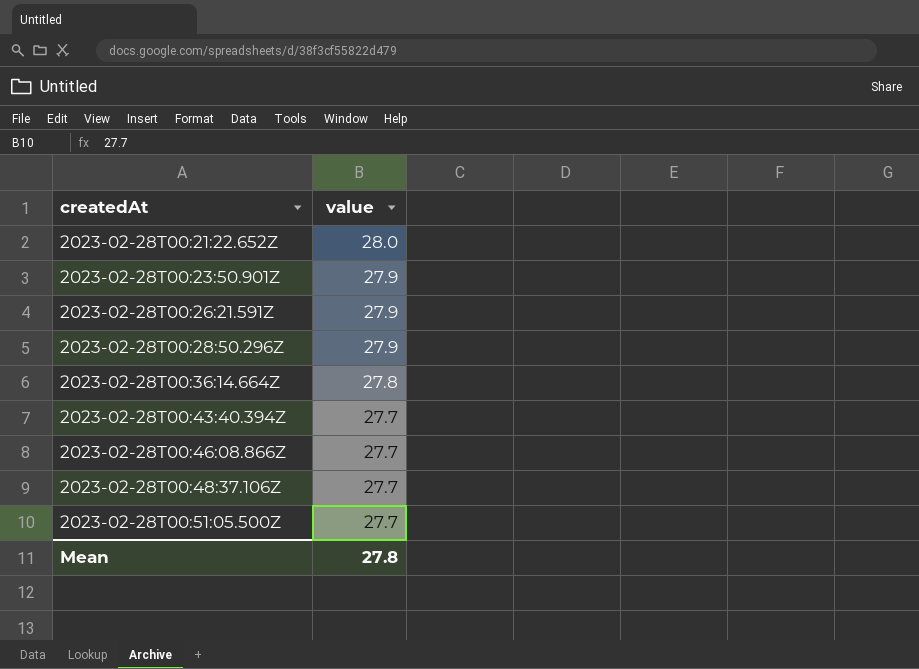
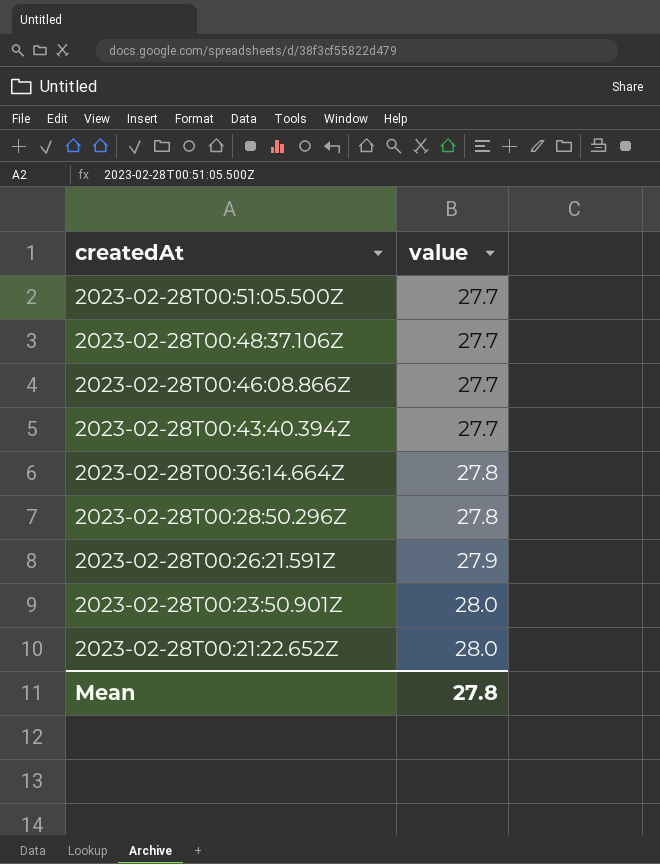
row order: createdAt ascending -> createdAt descending
2023-02-28T00:28:50.296Z | value: 27.9 -> 27.8
2023-02-28T00:23:50.901Z | value: 27.9 -> 28.0

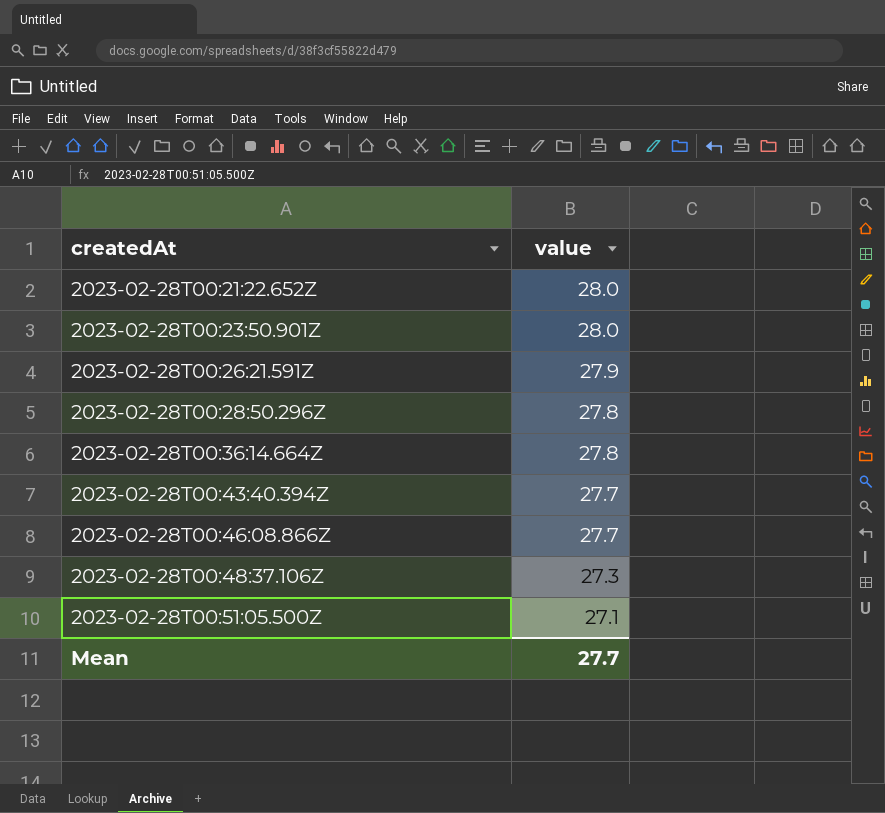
row order: createdAt descending -> createdAt ascending
2023-02-28T00:48:37.106Z | value: 27.7 -> 27.3
2023-02-28T00:51:05.500Z | value: 27.7 -> 27.1
Mean | value: 27.8 -> 27.7

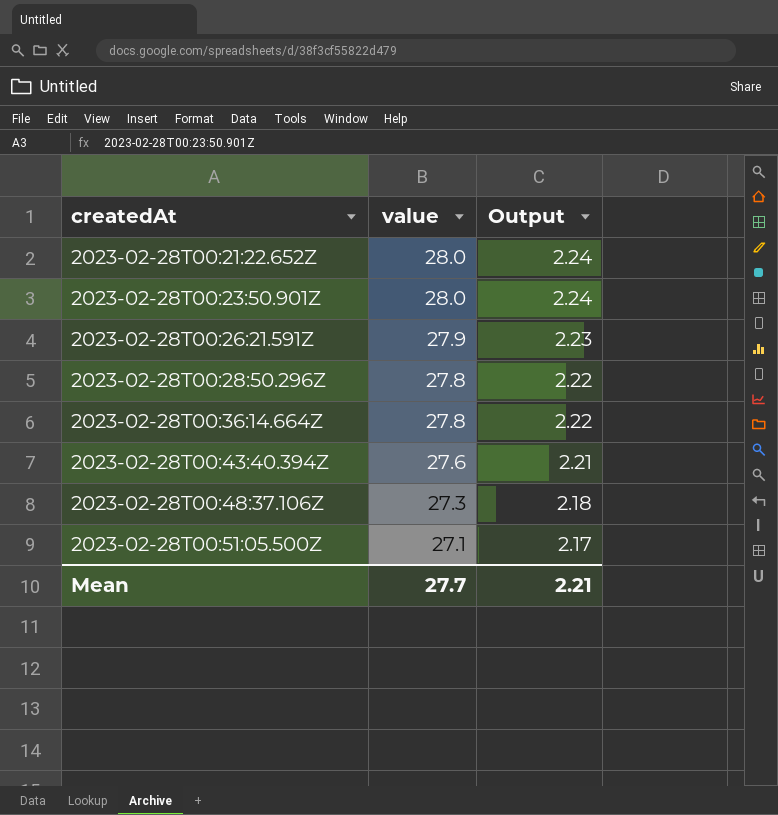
column Output | formula: none -> [value] * 0.08
row 2023-02-28T00:46:08.866Z: 27.7 -> none
2023-02-28T00:43:40.394Z | value: 27.7 -> 27.6

